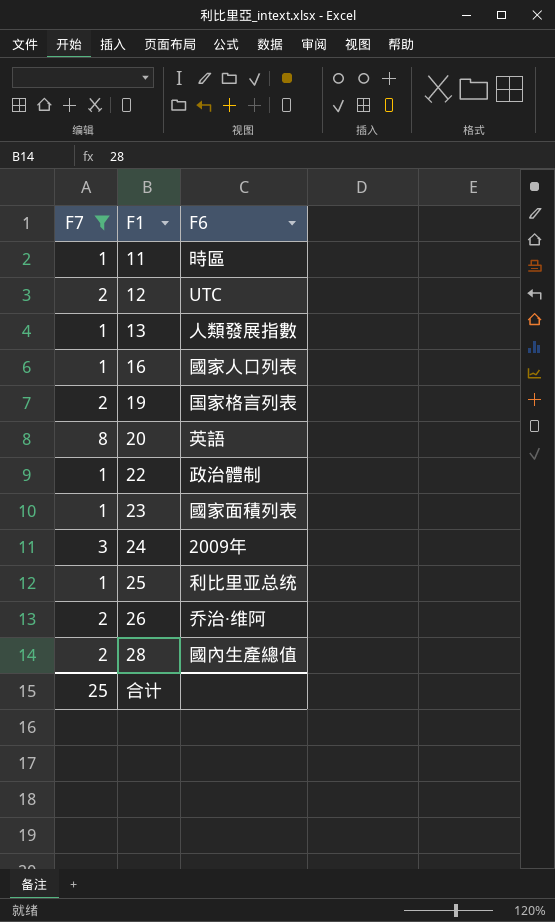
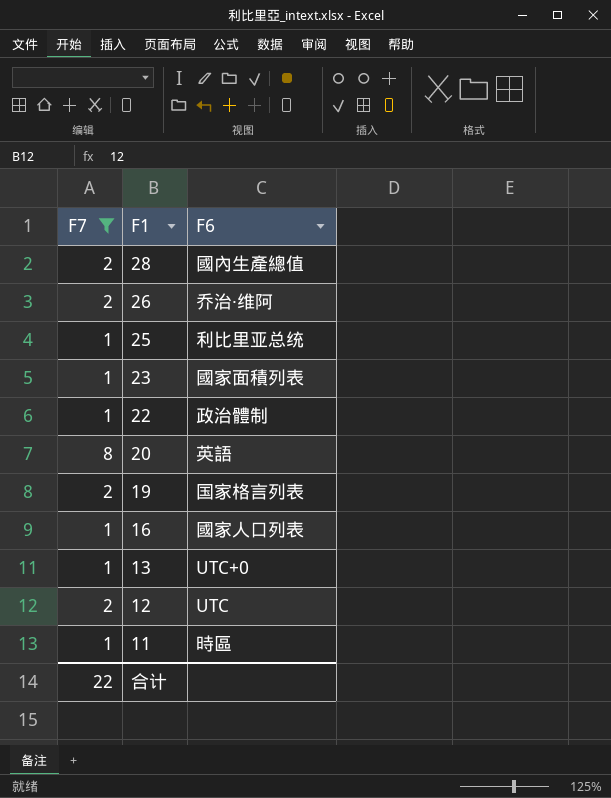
row order: F1 ascending -> F1 descending
row 24: 3 | 2009年 -> none
13 | F6: 人類發展指數 -> UTC+0
合计 | F7: 25 -> 22

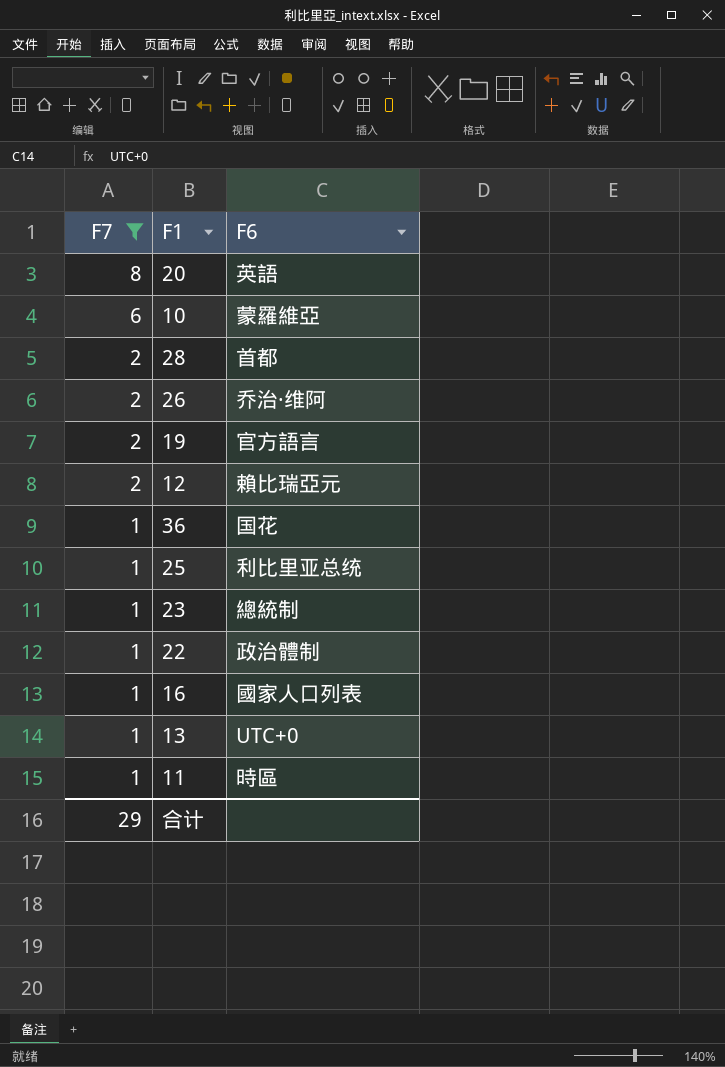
row order: F1 descending -> F7 descending
row 10: none -> 6 | 蒙羅維亞
28 | F6: 國內生產總值 -> 首都
19 | F6: 国家格言列表 -> 官方語言
12 | F6: UTC -> 賴比瑞亞元
row 36: none -> 1 | 国花
23 | F6: 國家面積列表 -> 總統制
合计 | F7: 22 -> 29

